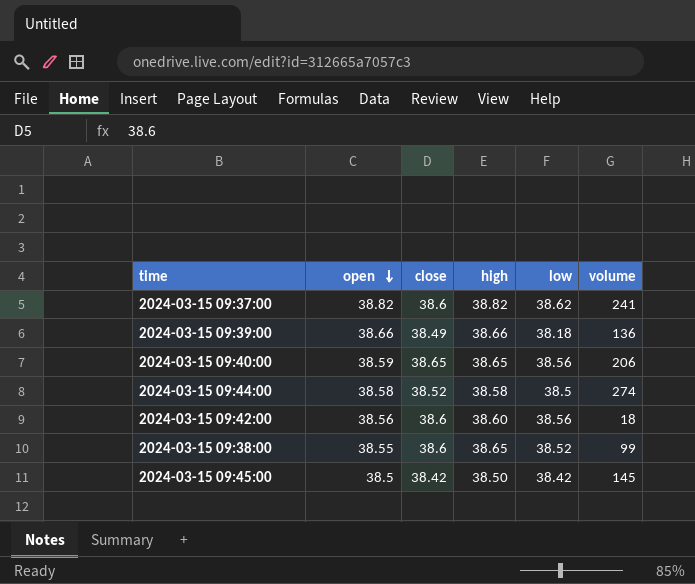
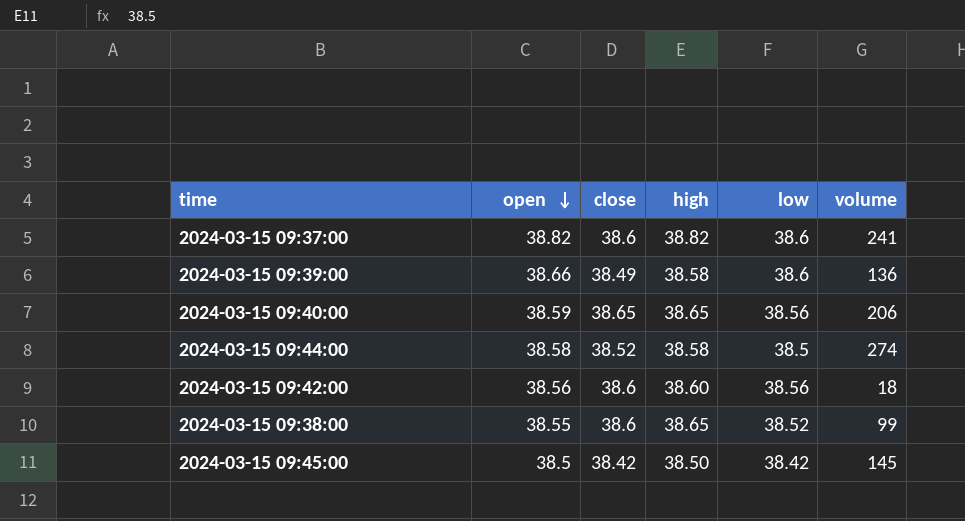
2024-03-15 09:37:00 | low: 38.62 -> 38.6
2024-03-15 09:39:00 | high: 38.66 -> 38.58
2024-03-15 09:39:00 | low: 38.18 -> 38.6

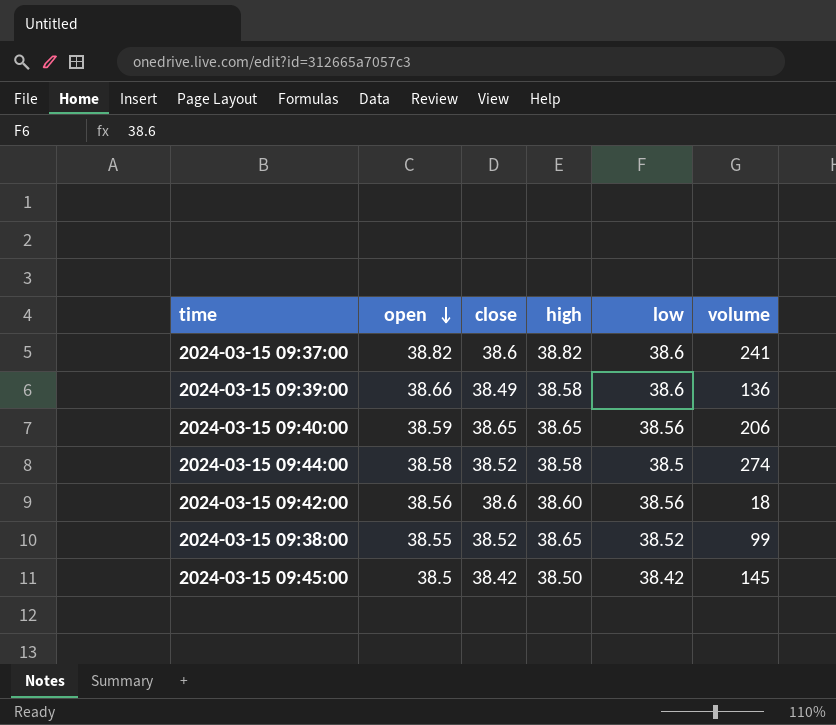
2024-03-15 09:38:00 | close: 38.6 -> 38.52

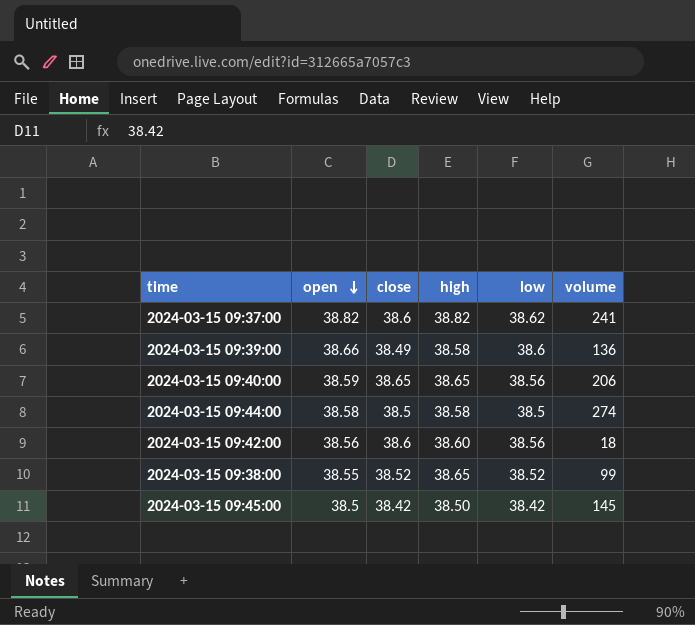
2024-03-15 09:37:00 | low: 38.6 -> 38.62
2024-03-15 09:44:00 | close: 38.52 -> 38.5

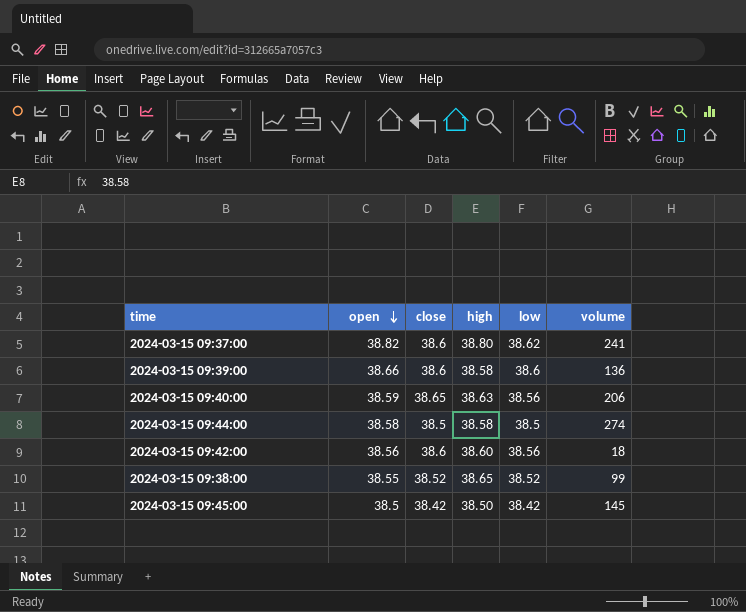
2024-03-15 09:37:00 | high: 38.82 -> 38.80
2024-03-15 09:39:00 | close: 38.49 -> 38.6
2024-03-15 09:40:00 | high: 38.65 -> 38.63

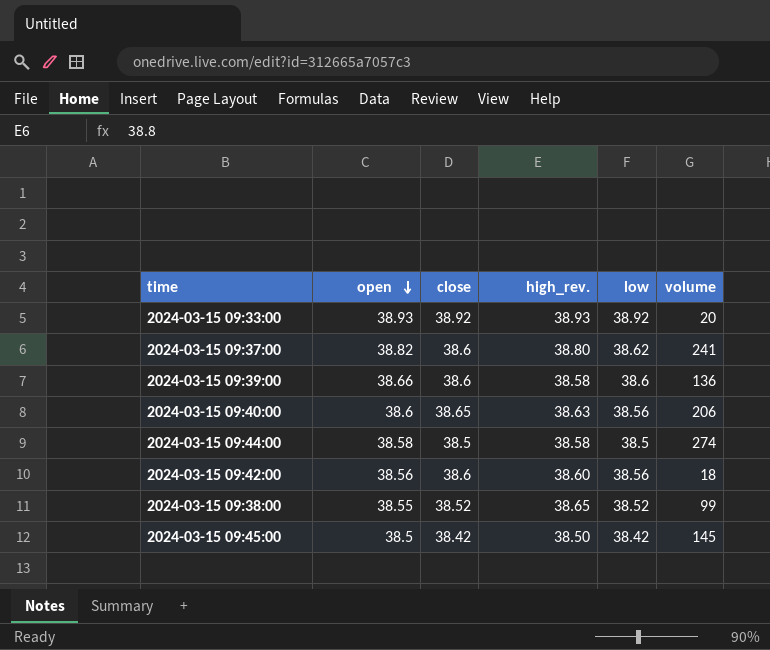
column name: high -> high_rev.
row 2024-03-15 09:33:00: none -> 38.93 | 38.92 | 38.93 | 38.92 | 20
2024-03-15 09:40:00 | open: 38.59 -> 38.6

